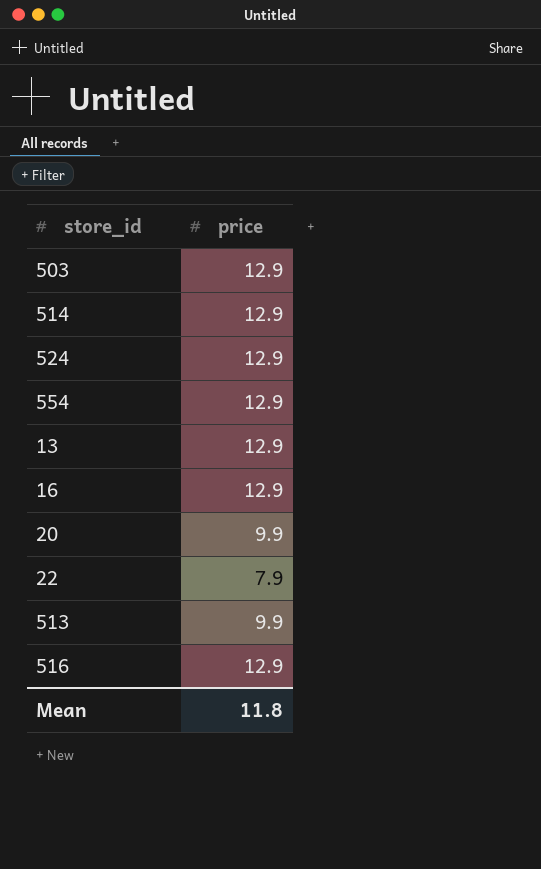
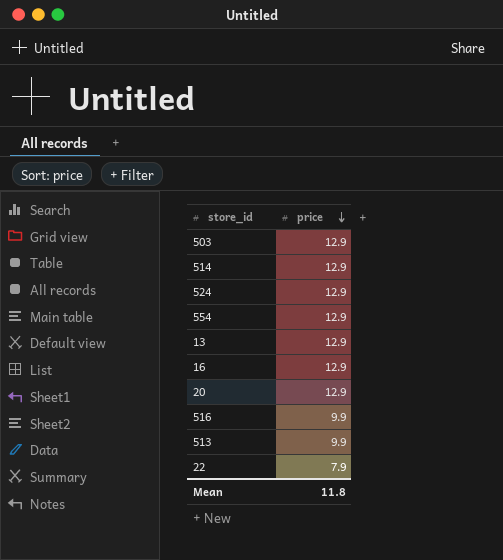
row order: none -> price descending
20 | price: 9.9 -> 12.9
516 | price: 12.9 -> 9.9

